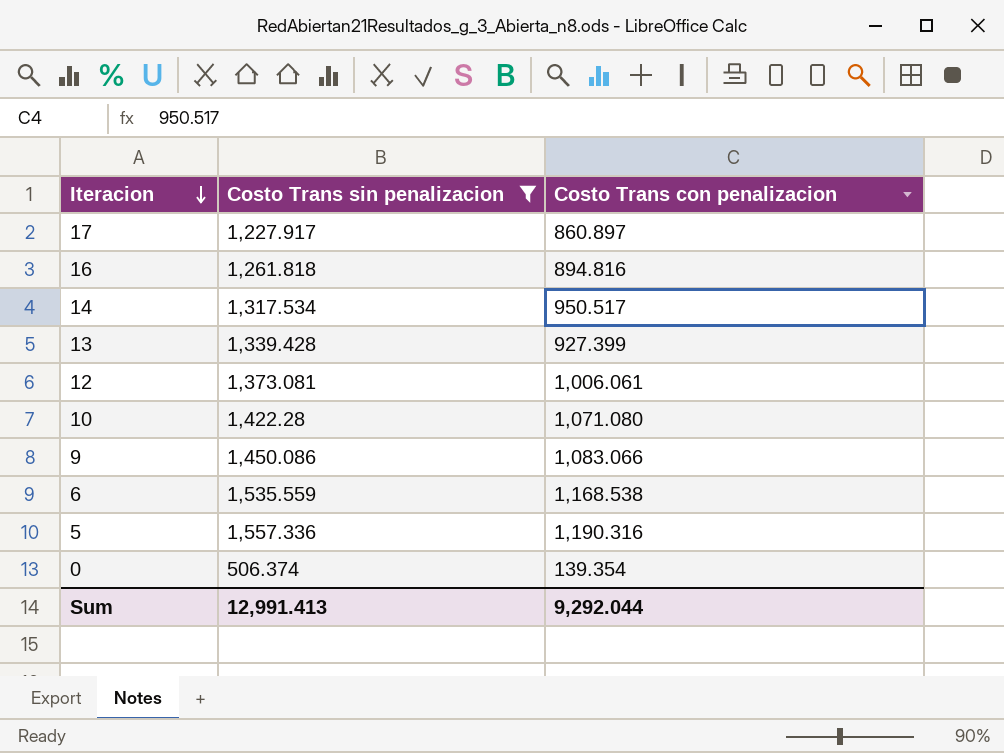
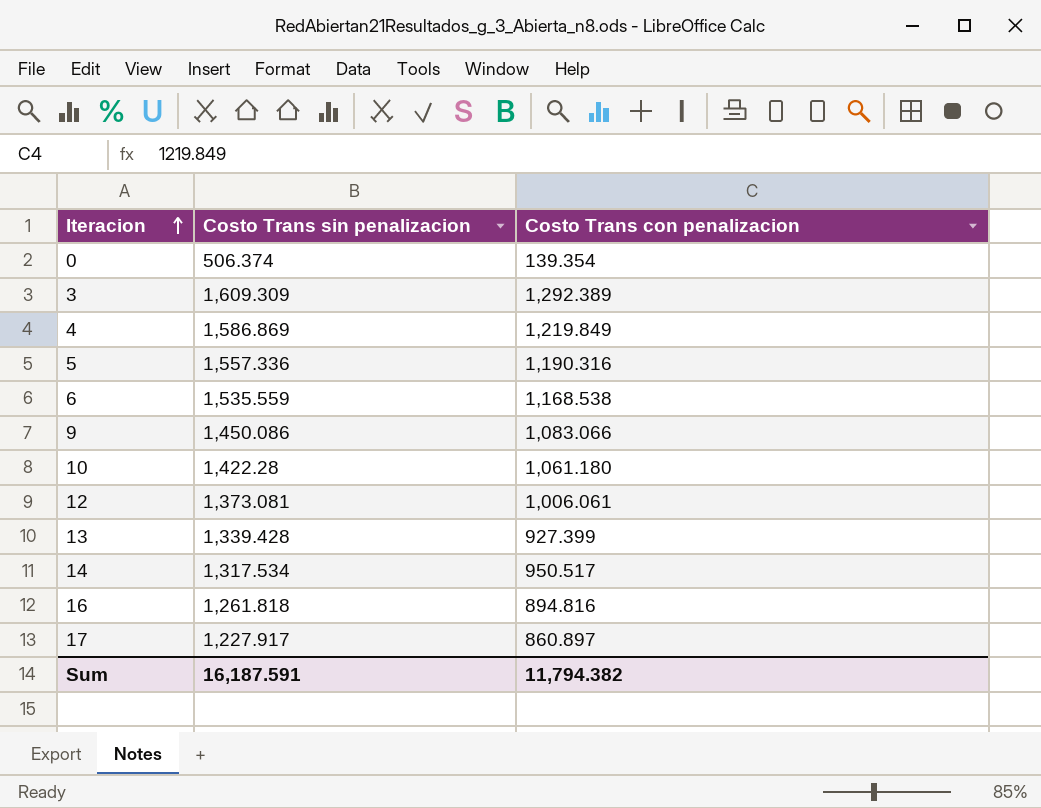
filter: Costo Trans sin penalizacion <= 1,557.336 -> none
row order: Iteracion descending -> Iteracion ascending
10 | Costo Trans con penalizacion: 1,071.080 -> 1,061.180
Sum | Costo Trans sin penalizacion: 12,991.413 -> 16,187.591
Sum | Costo Trans con penalizacion: 9,292.044 -> 11,794.382

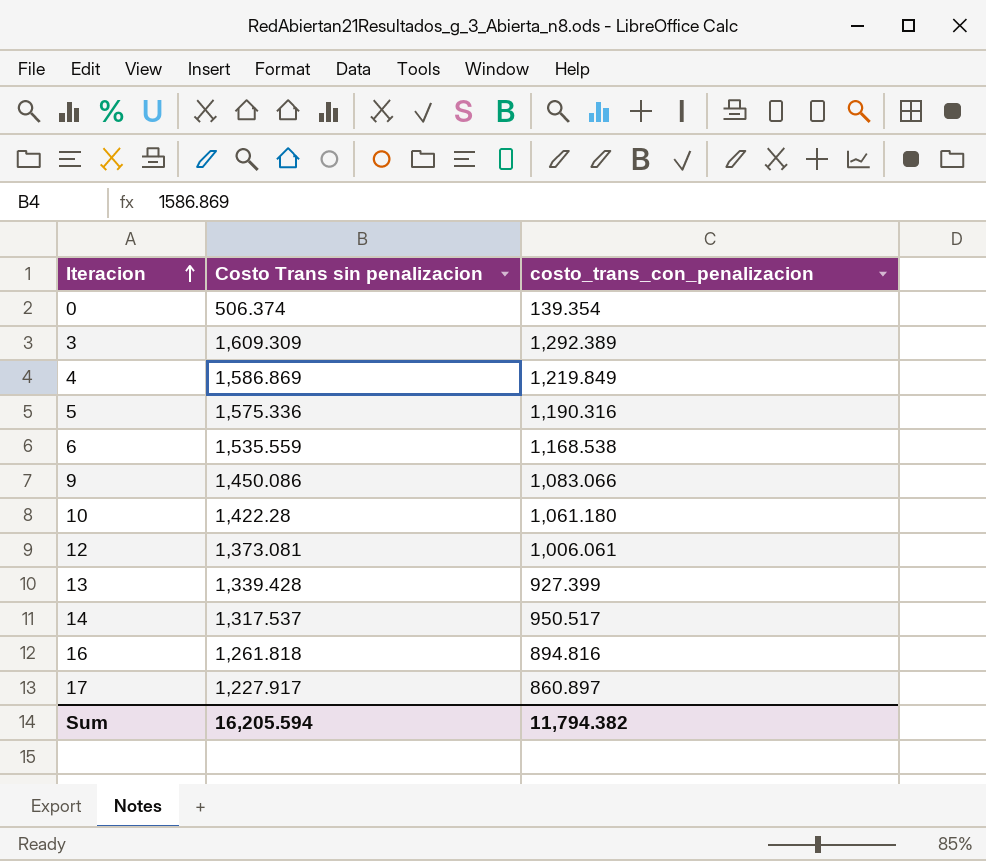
column name: Costo Trans con penalizacion -> costo_trans_con_penalizacion
5 | Costo Trans sin penalizacion: 1,557.336 -> 1,575.336
14 | Costo Trans sin penalizacion: 1,317.534 -> 1,317.537
Sum | Costo Trans sin penalizacion: 16,187.591 -> 16,205.594

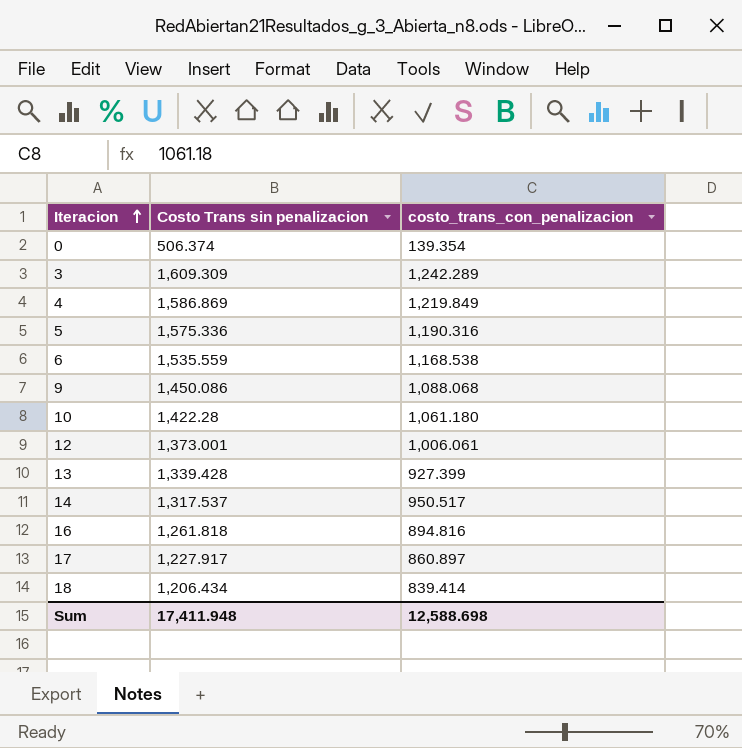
3 | costo_trans_con_penalizacion: 1,292.389 -> 1,242.289
9 | costo_trans_con_penalizacion: 1,083.066 -> 1,088.068
12 | Costo Trans sin penalizacion: 1,373.081 -> 1,373.001
row 18: none -> 1,206.434 | 839.414
Sum | Costo Trans sin penalizacion: 16,205.594 -> 17,411.948
Sum | costo_trans_con_penalizacion: 11,794.382 -> 12,588.698

